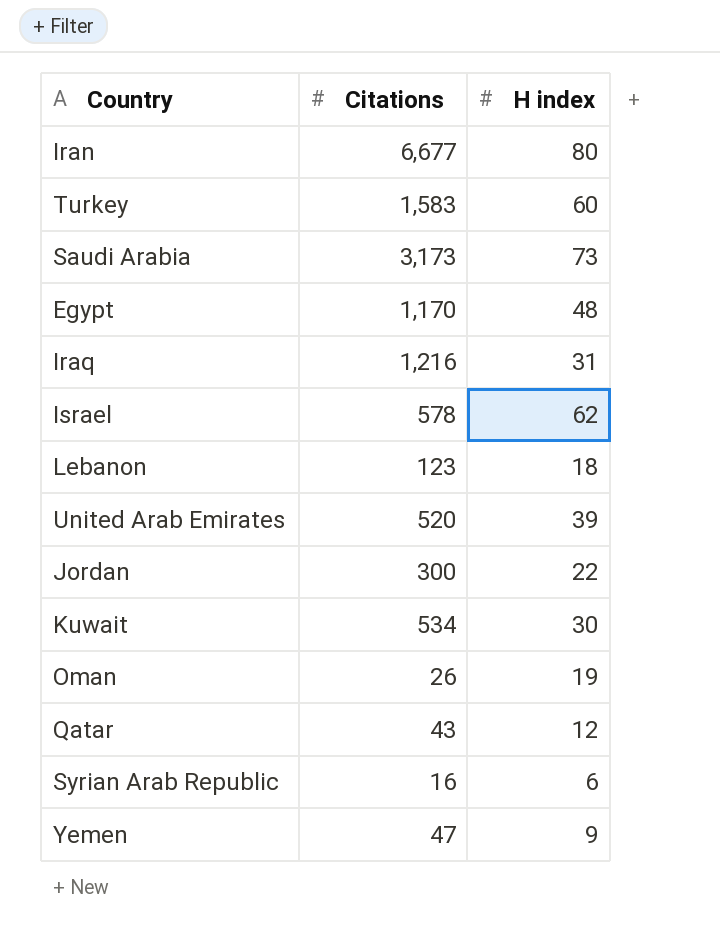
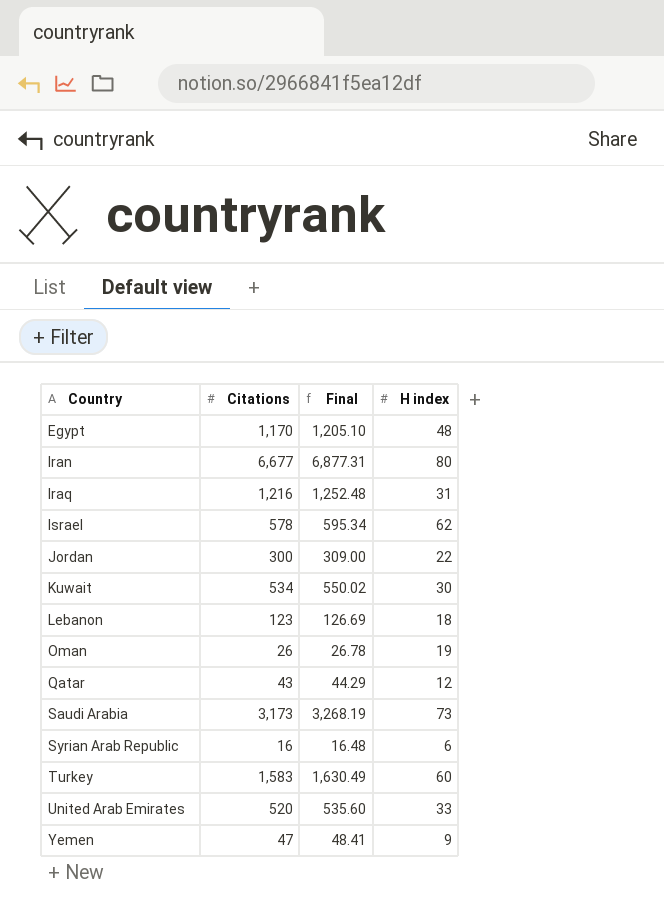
row order: none -> Country ascending
column Final | formula: none -> [Citations] * 1.03
United Arab Emirates | H index: 39 -> 33

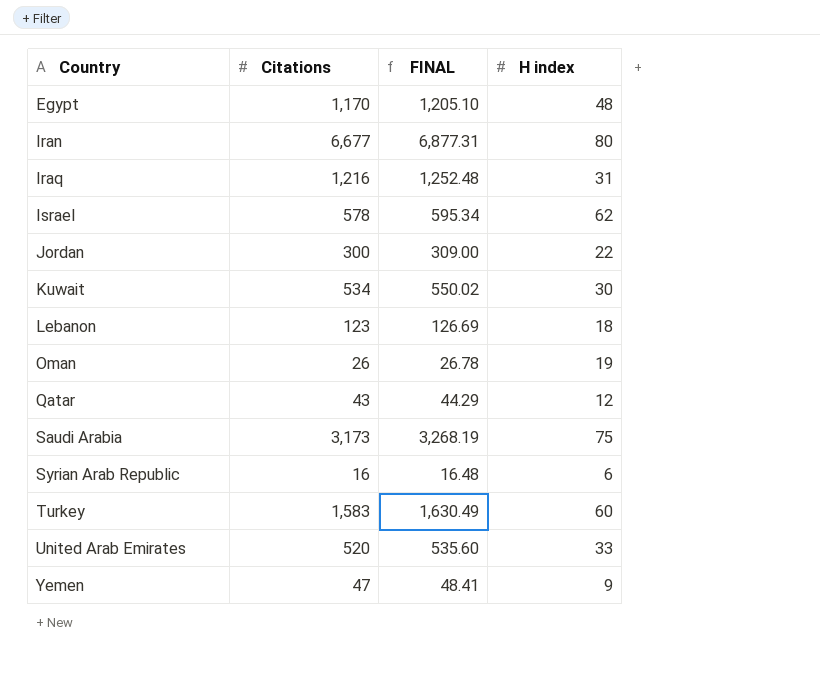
column name: Final -> FINAL
Saudi Arabia | H index: 73 -> 75

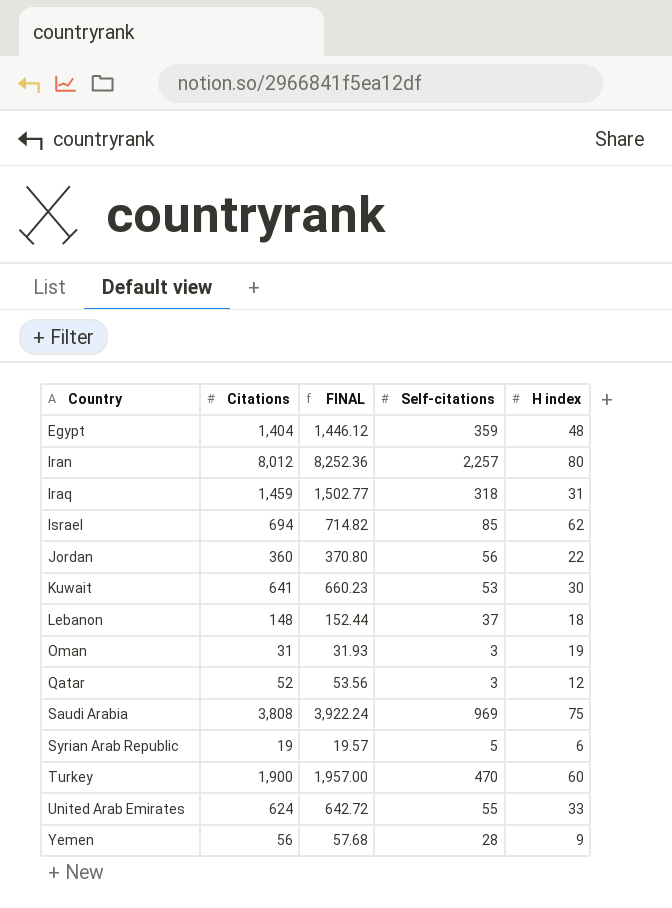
column Self-citations | position: none -> 4
Egypt | Citations: 1,170 -> 1,404
Egypt | FINAL: 1,205.10 -> 1,446.12
Iran | Citations: 6,677 -> 8,012
Iran | FINAL: 6,877.31 -> 8,252.36
Iraq | Citations: 1,216 -> 1,459
Iraq | FINAL: 1,252.48 -> 1,502.77
Israel | Citations: 578 -> 694
Israel | FINAL: 595.34 -> 714.82
Jordan | Citations: 300 -> 360
Jordan | FINAL: 309.00 -> 370.80
Kuwait | Citations: 534 -> 641
Kuwait | FINAL: 550.02 -> 660.23
Lebanon | Citations: 123 -> 148
Lebanon | FINAL: 126.69 -> 152.44
Oman | Citations: 26 -> 31
Oman | FINAL: 26.78 -> 31.93
Qatar | Citations: 43 -> 52
Qatar | FINAL: 44.29 -> 53.56
Saudi Arabia | Citations: 3,173 -> 3,808
Saudi Arabia | FINAL: 3,268.19 -> 3,922.24
Syrian Arab Republic | Citations: 16 -> 19
Syrian Arab Republic | FINAL: 16.48 -> 19.57
Turkey | Citations: 1,583 -> 1,900
Turkey | FINAL: 1,630.49 -> 1,957.00
United Arab Emirates | Citations: 520 -> 624
United Arab Emirates | FINAL: 535.60 -> 642.72
Yemen | Citations: 47 -> 56
Yemen | FINAL: 48.41 -> 57.68

